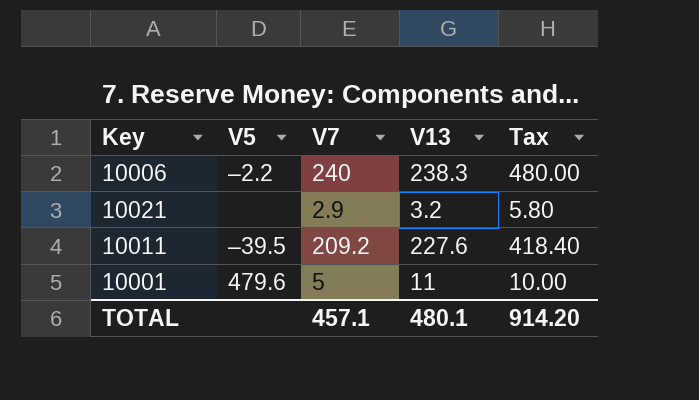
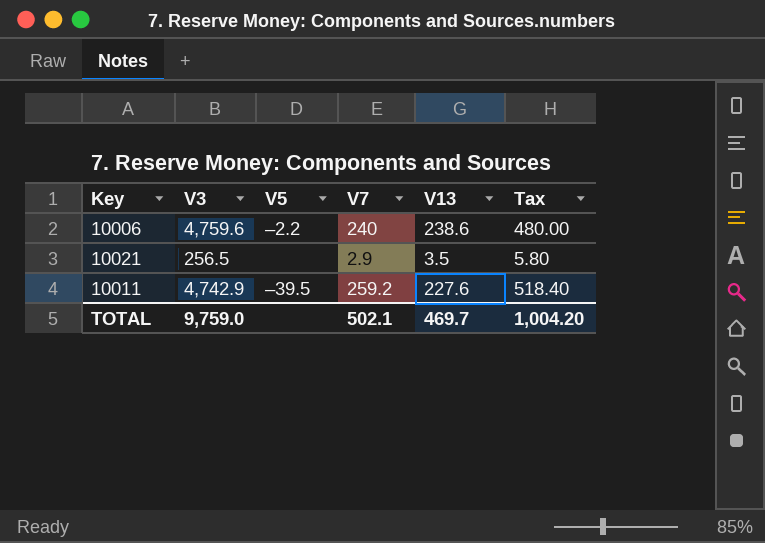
column V3 | position: none -> 2
row 10001: 479.6 | 5 | 11 | 10.00 -> none
10006 | V13: 238.3 -> 238.6
10021 | V13: 3.2 -> 3.5
10011 | V7: 209.2 -> 259.2
10011 | Tax: 418.40 -> 518.40
TOTAL | V7: 457.1 -> 502.1
TOTAL | V13: 480.1 -> 469.7
TOTAL | Tax: 914.20 -> 1,004.20

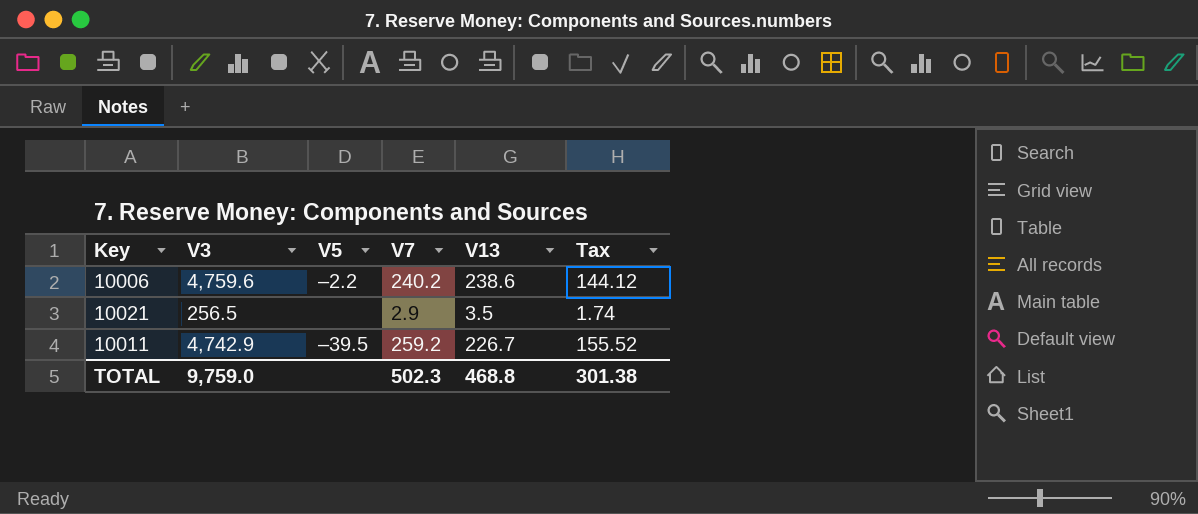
column Tax | formula: [V7] * 2 -> [V7] * 0.6
10006 | V7: 240 -> 240.2
10011 | V13: 227.6 -> 226.7
TOTAL | V7: 502.1 -> 502.3
TOTAL | V13: 469.7 -> 468.8
TOTAL | Tax: 1,004.20 -> 301.38

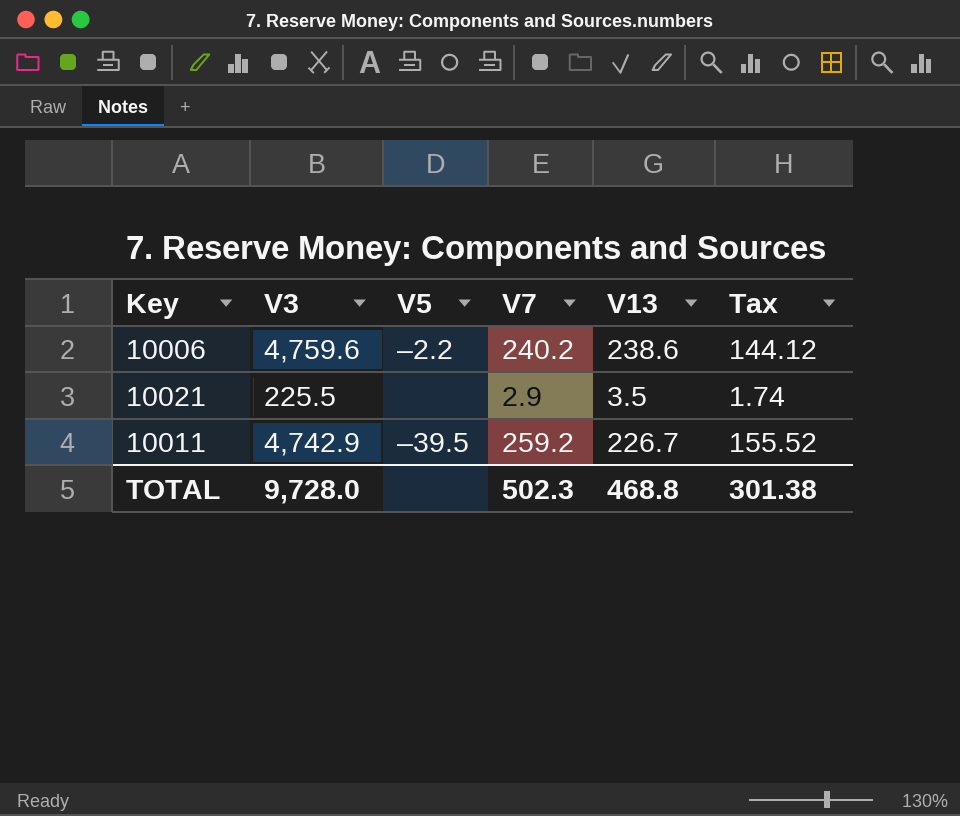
10021 | V3: 256.5 -> 225.5
TOTAL | V3: 9,759.0 -> 9,728.0

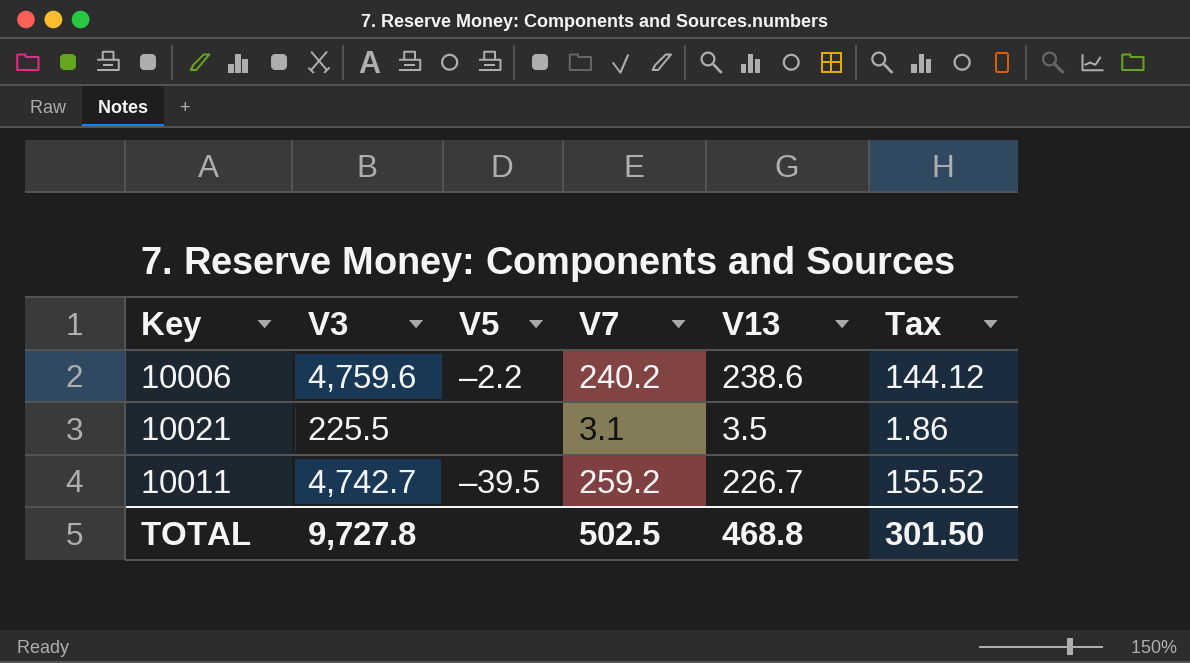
10021 | V7: 2.9 -> 3.1
10021 | Tax: 1.74 -> 1.86
10011 | V3: 4,742.9 -> 4,742.7
TOTAL | V3: 9,728.0 -> 9,727.8
TOTAL | V7: 502.3 -> 502.5
TOTAL | Tax: 301.38 -> 301.50

